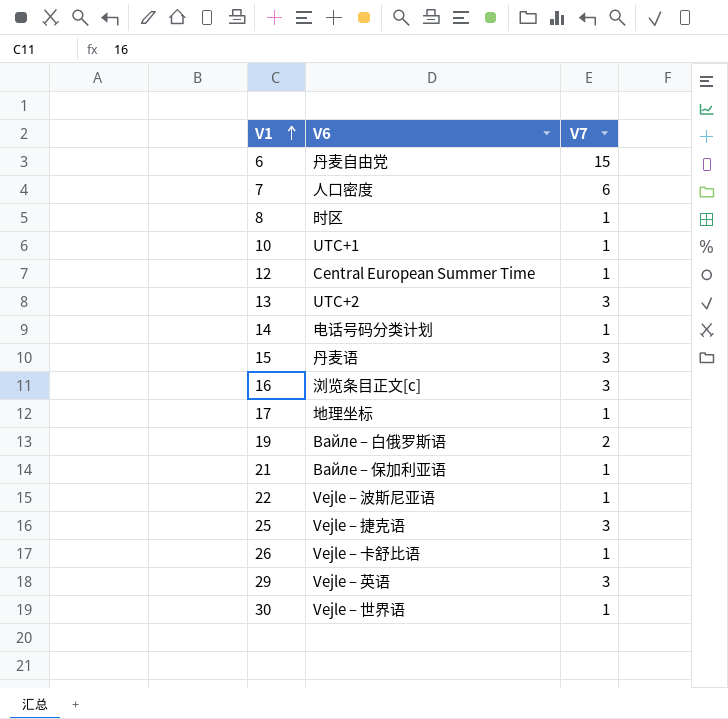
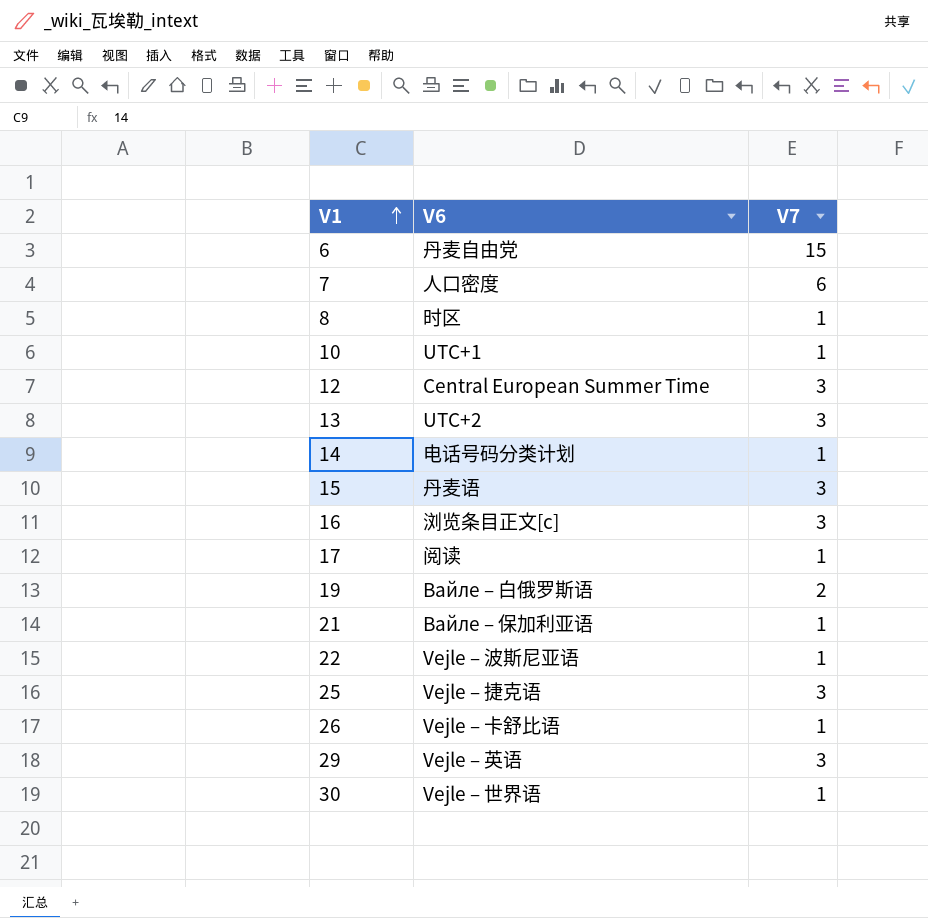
12 | V7: 1 -> 3
17 | V6: 地理坐标 -> 阅读

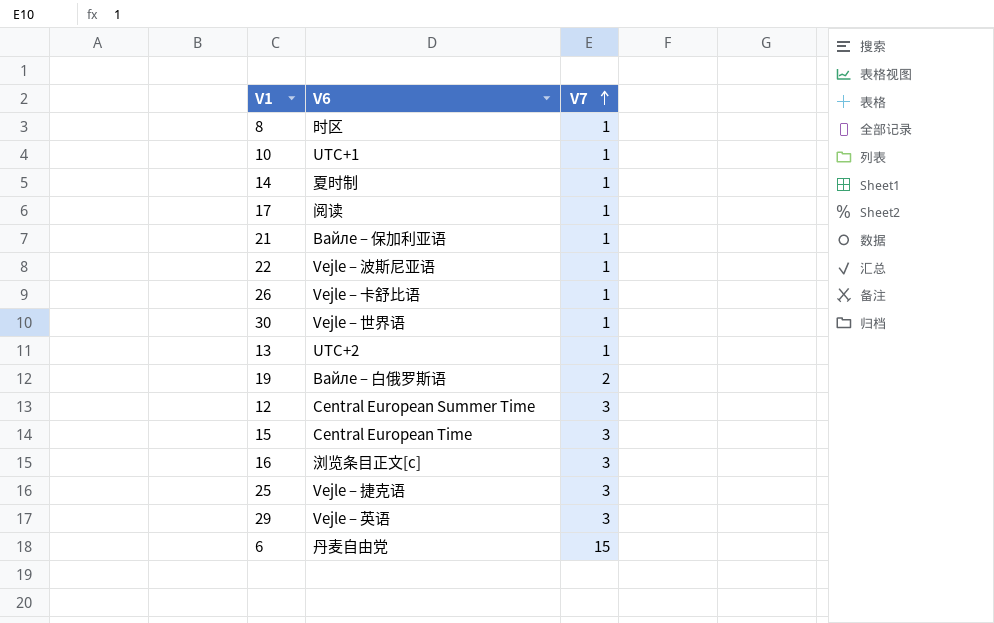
row order: V1 ascending -> V7 ascending
row 7: 人口密度 | 6 -> none
14 | V6: 电话号码分类计划 -> 夏时制
13 | V7: 3 -> 1
15 | V6: 丹麦语 -> Central European Time

